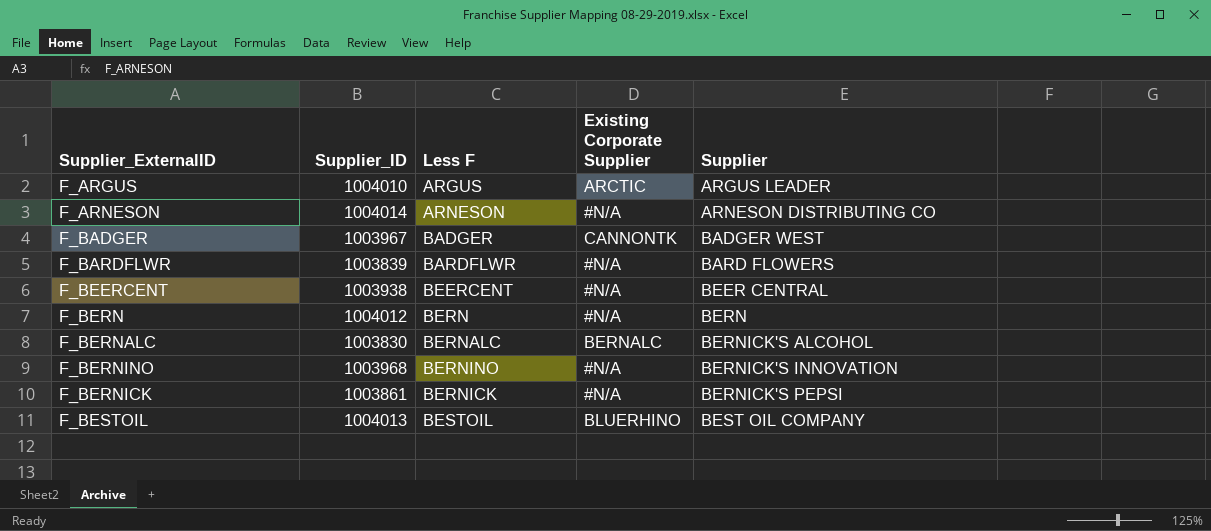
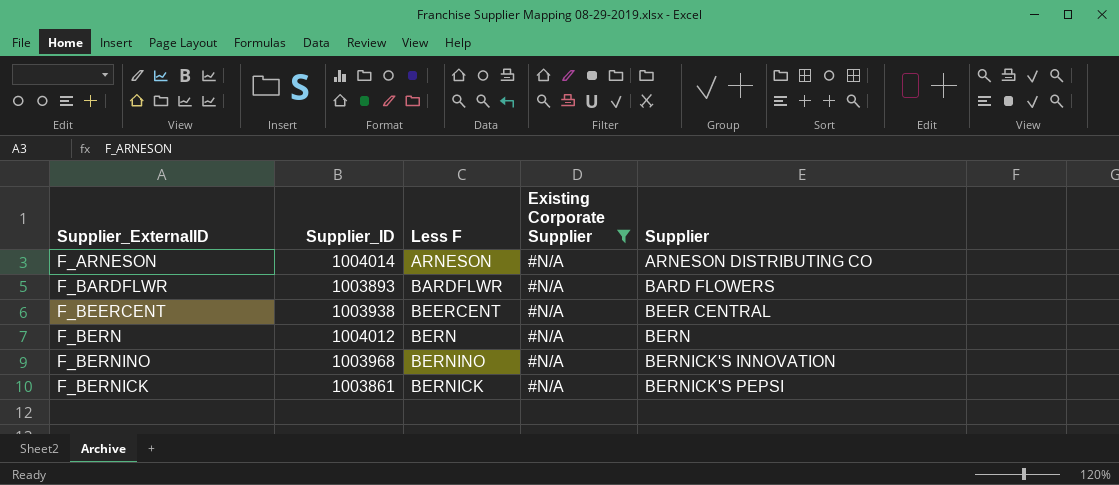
filter: none -> Existing Corporate Supplier = #N/A
F_BARDFLWR | Supplier_ID: 1003839 -> 1003893

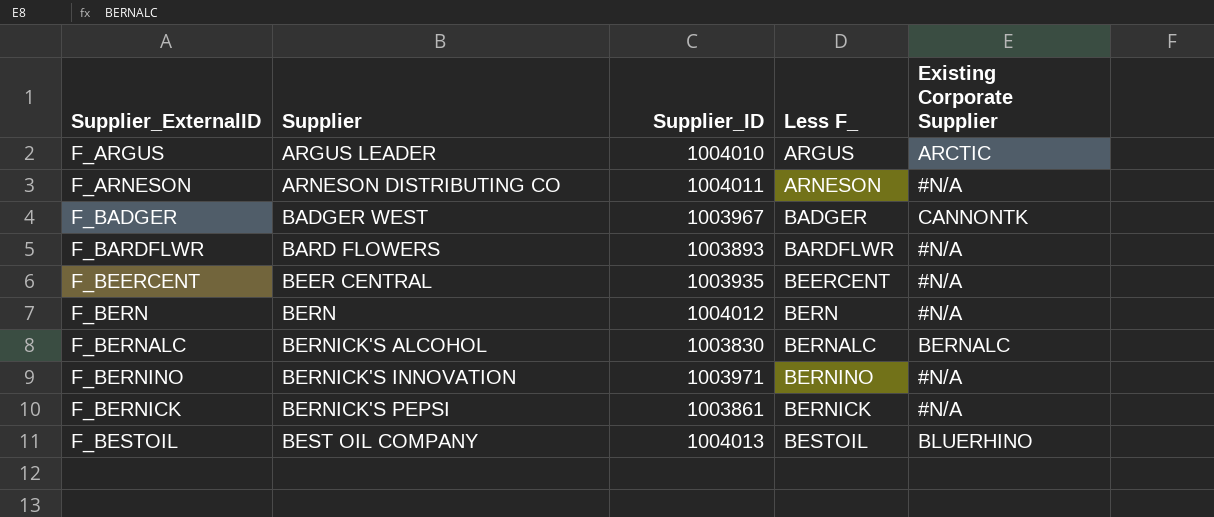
filter: Existing Corporate Supplier = #N/A -> none
column Supplier | position: 5 -> 2
column name: Less F -> Less F_
F_ARNESON | Supplier_ID: 1004014 -> 1004011
F_BEERCENT | Supplier_ID: 1003938 -> 1003935
F_BERNINO | Supplier_ID: 1003968 -> 1003971

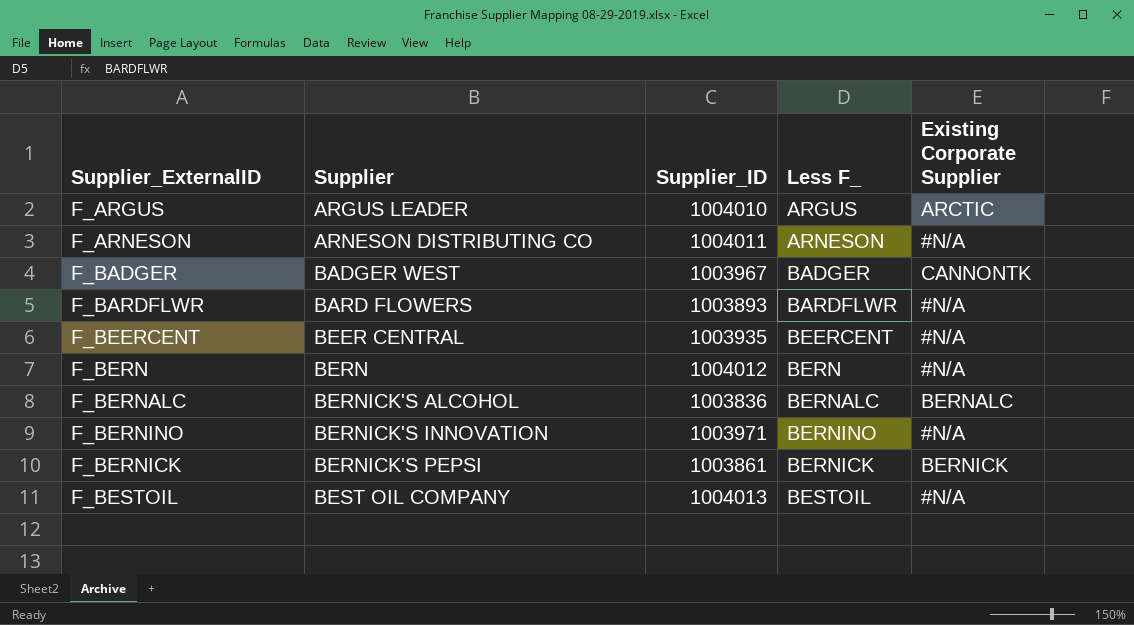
F_BERNALC | Supplier_ID: 1003830 -> 1003836
F_BERNICK | Existing Corporate Supplier: #N/A -> BERNICK
F_BESTOIL | Existing Corporate Supplier: BLUERHINO -> #N/A

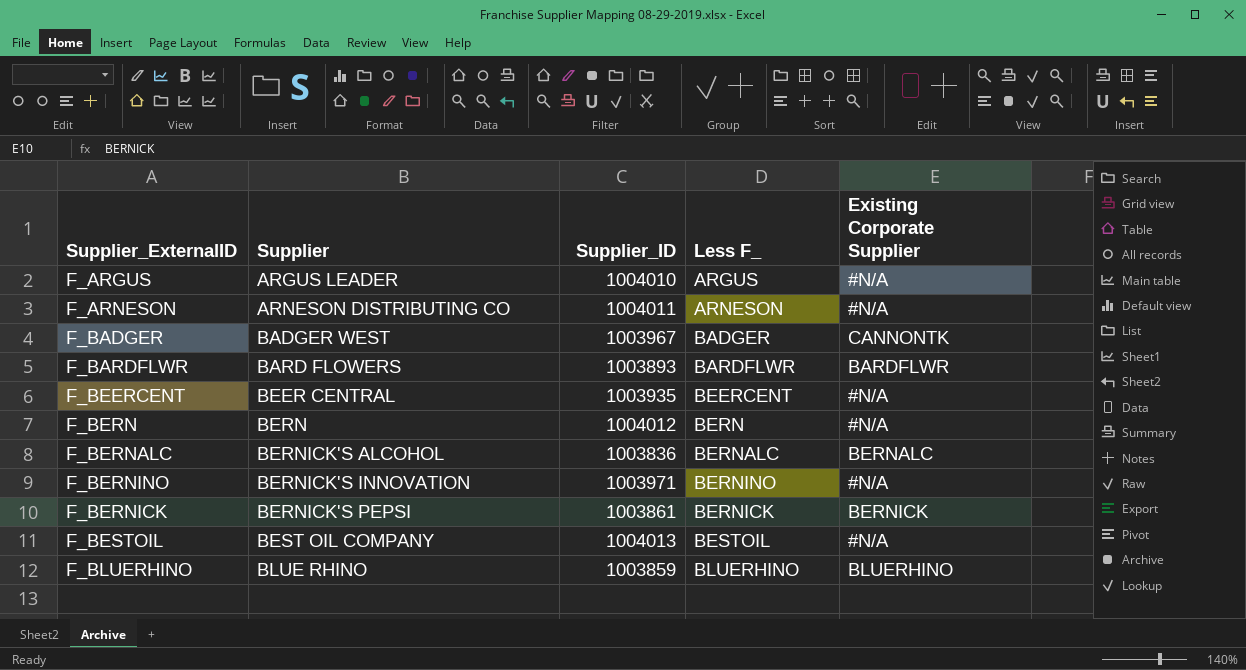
F_ARGUS | Existing Corporate Supplier: ARCTIC -> #N/A
F_BARDFLWR | Existing Corporate Supplier: #N/A -> BARDFLWR
row F_BLUERHINO: none -> BLUE RHINO | 1003859 | BLUERHINO | BLUERHINO

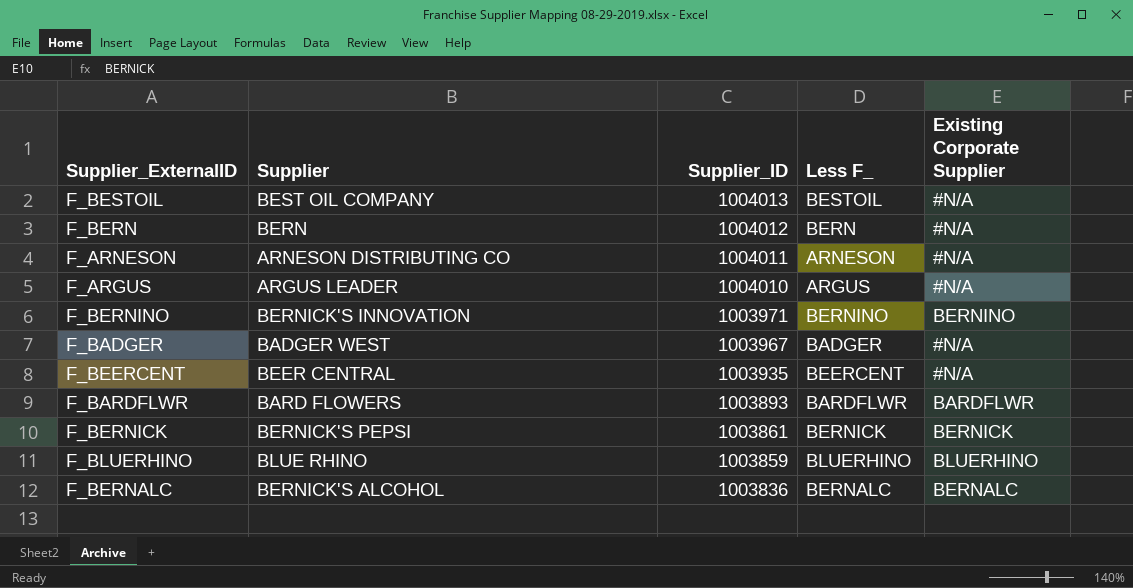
row order: Supplier ascending -> Supplier_ID descending
F_BERNINO | Existing Corporate Supplier: #N/A -> BERNINO
F_BADGER | Existing Corporate Supplier: CANNONTK -> #N/A

